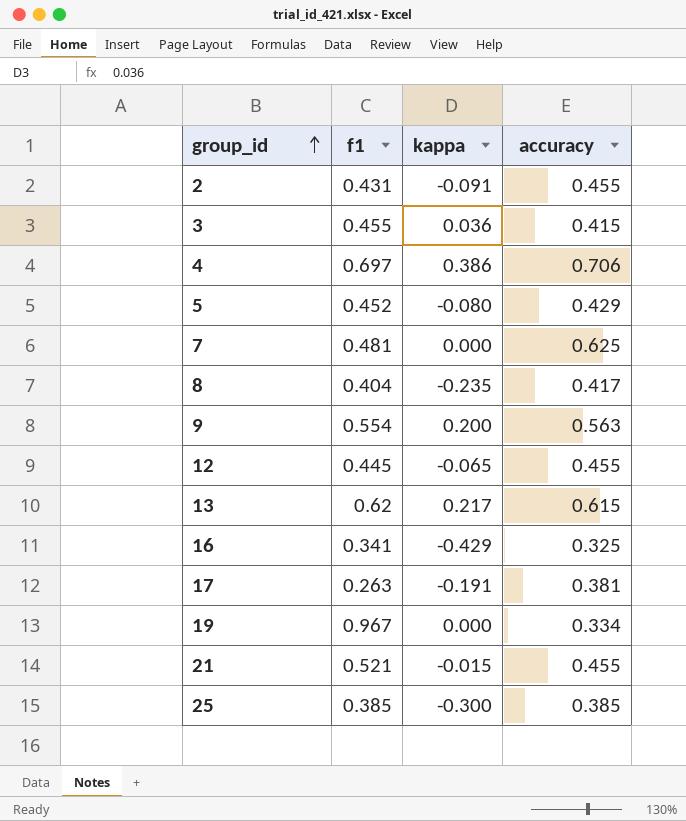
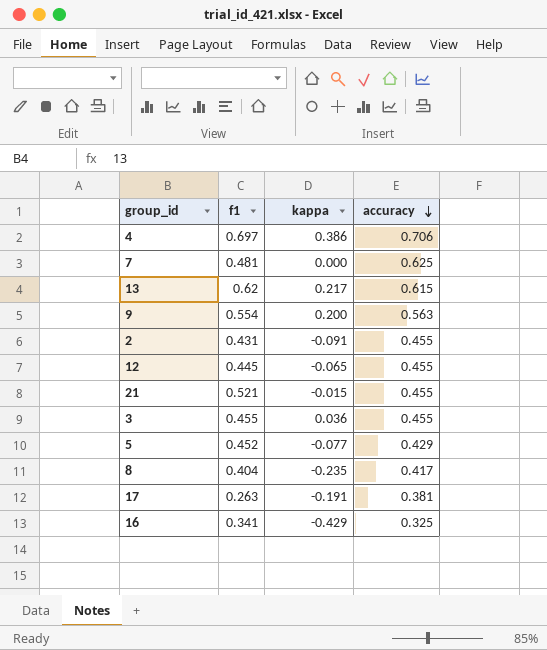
row order: group_id ascending -> accuracy descending
row 19: 0.967 | 0.000 | 0.334 -> none
row 25: 0.385 | -0.300 | 0.385 -> none
3 | accuracy: 0.415 -> 0.455
5 | kappa: -0.080 -> -0.077

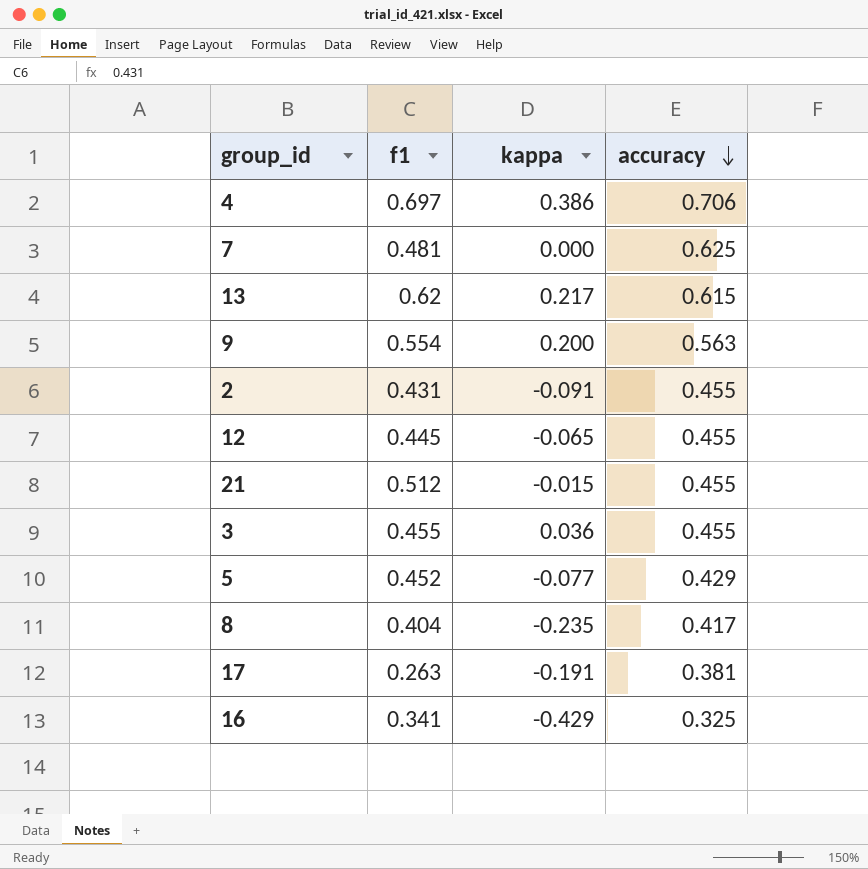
21 | f1: 0.521 -> 0.512

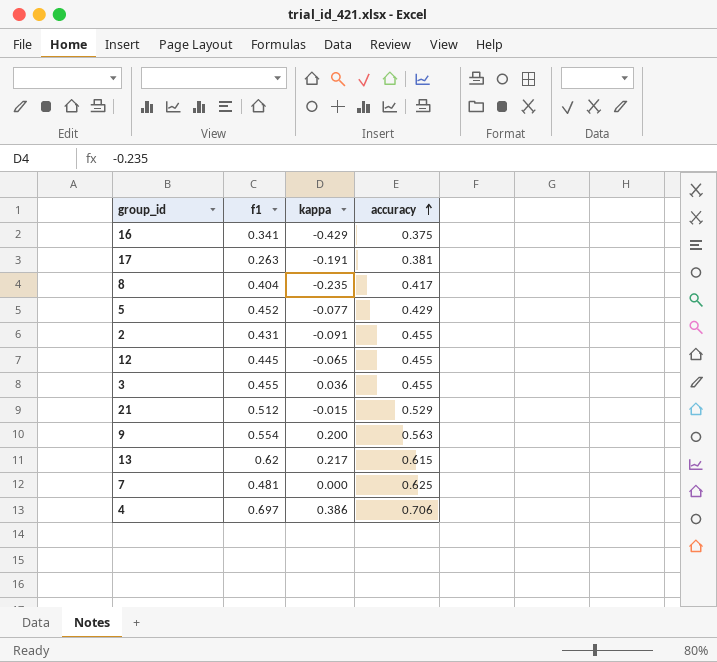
row order: accuracy descending -> accuracy ascending
16 | accuracy: 0.325 -> 0.375
21 | accuracy: 0.455 -> 0.529

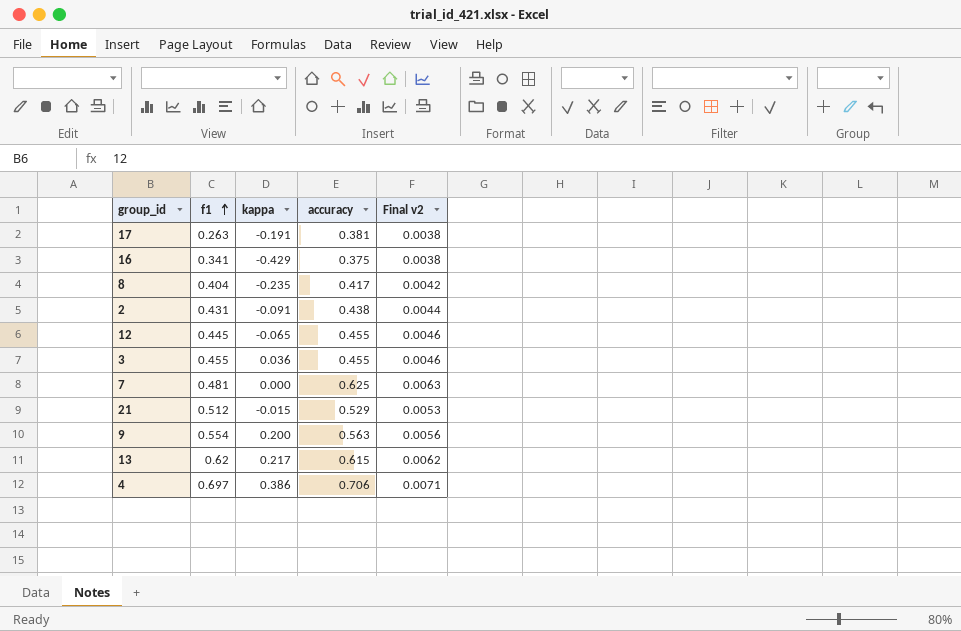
row order: accuracy ascending -> f1 ascending
column Final v2 | formula: none -> [accuracy] * 0.01
row 5: 0.452 | -0.077 | 0.429 -> none
2 | accuracy: 0.455 -> 0.438

